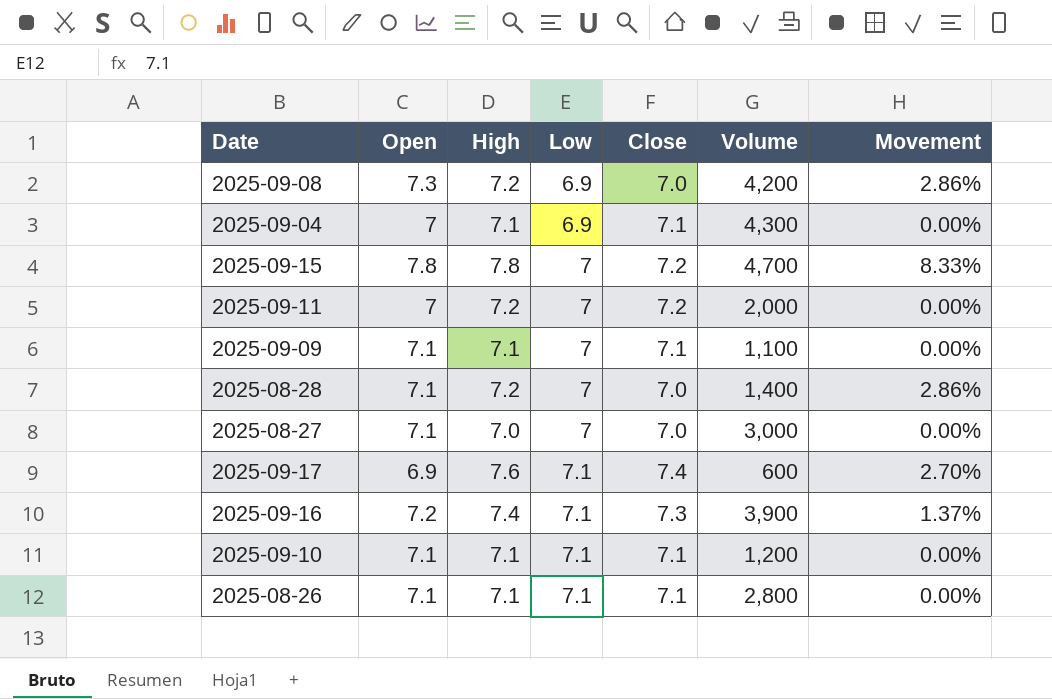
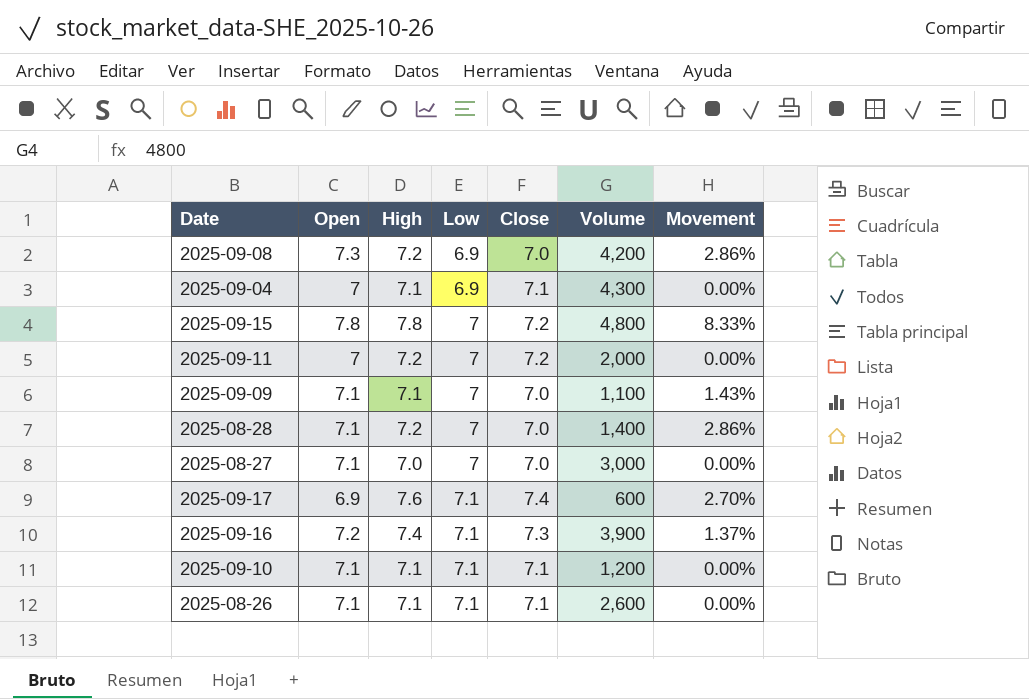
2025-09-15 | Volume: 4,700 -> 4,800
2025-09-09 | Close: 7.1 -> 7.0
2025-09-09 | Movement: 0.00% -> 1.43%
2025-08-26 | Volume: 2,800 -> 2,600

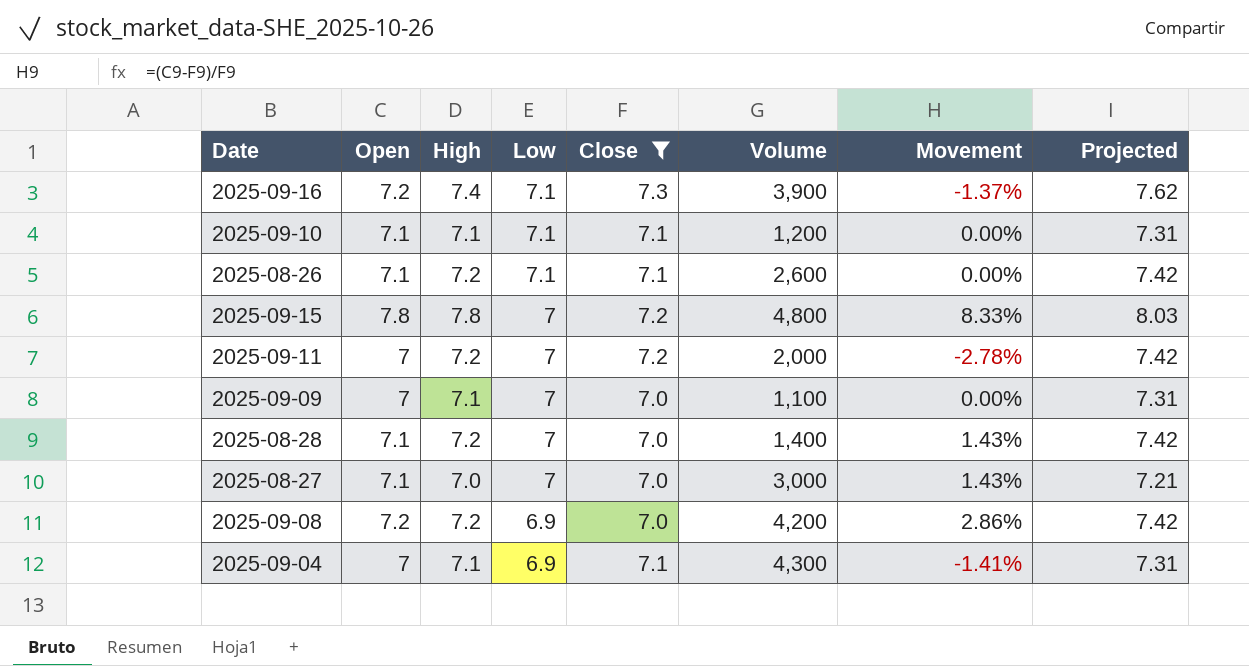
filter: none -> Close != 7.4
row order: Low ascending -> Low descending
column Movement | formula: ([High] - [Close]) / [Close] -> ([Open] - [Close]) / [Close]
column Projected | formula: none -> [High] * 1.03
2025-08-26 | High: 7.1 -> 7.2
2025-09-09 | Open: 7.1 -> 7
2025-09-08 | Open: 7.3 -> 7.2

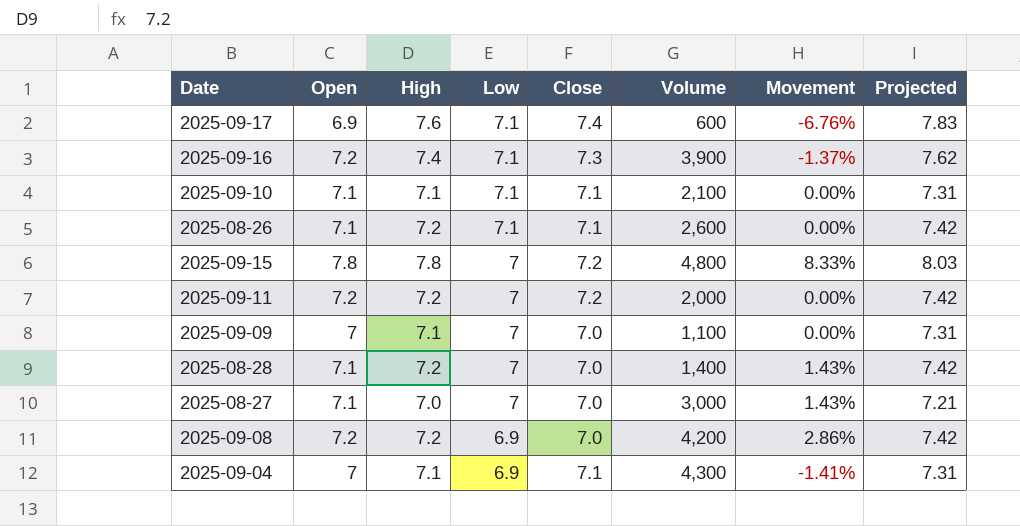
filter: Close != 7.4 -> none
2025-09-10 | Volume: 1,200 -> 2,100
2025-09-11 | Open: 7 -> 7.2
2025-09-11 | Movement: -2.78% -> 0.00%

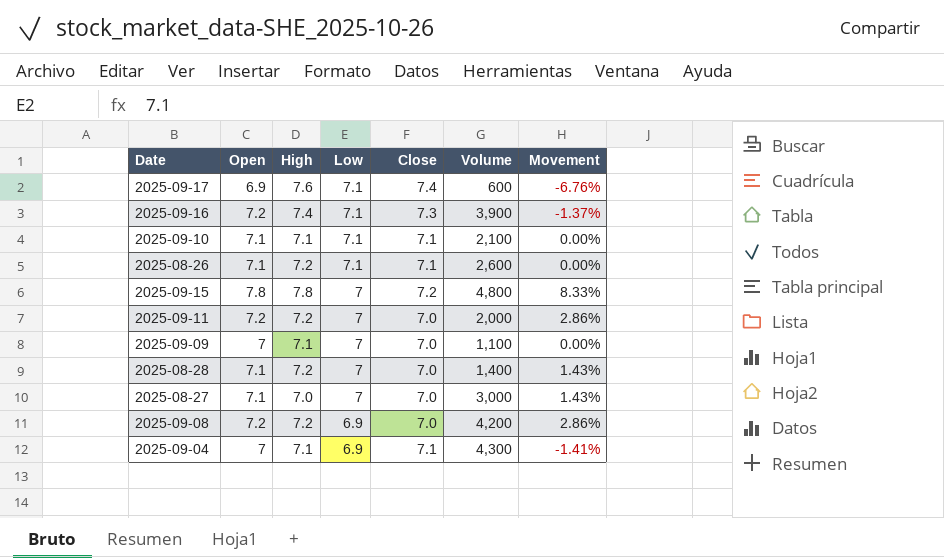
column Projected | formula: [High] * 1.03 -> none
2025-09-11 | Close: 7.2 -> 7.0
2025-09-11 | Movement: 0.00% -> 2.86%

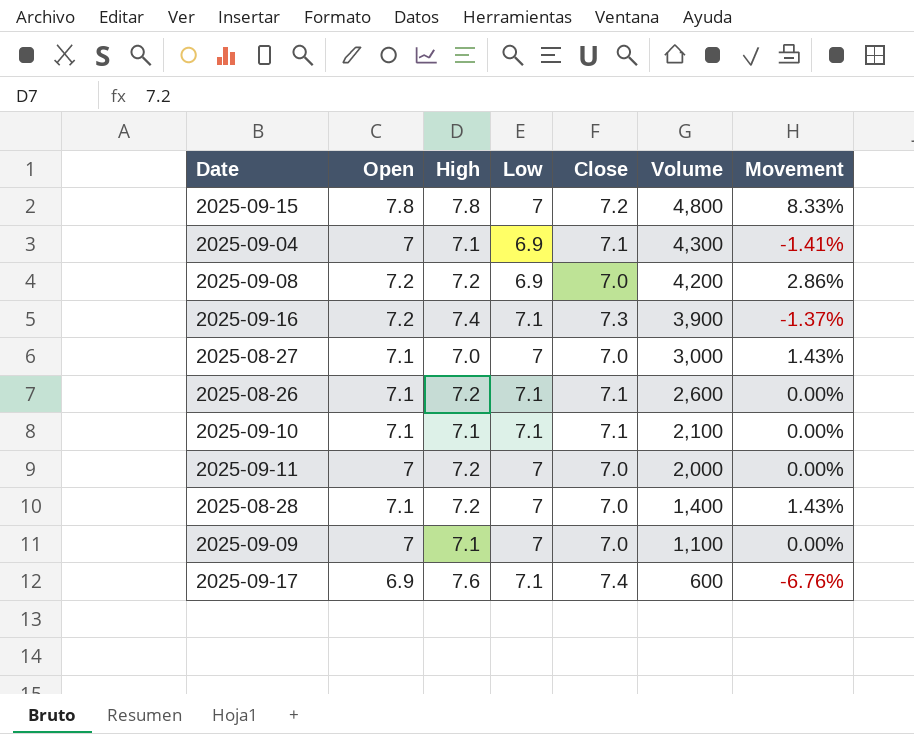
row order: Low descending -> Volume descending
2025-09-11 | Open: 7.2 -> 7
2025-09-11 | Movement: 2.86% -> 0.00%

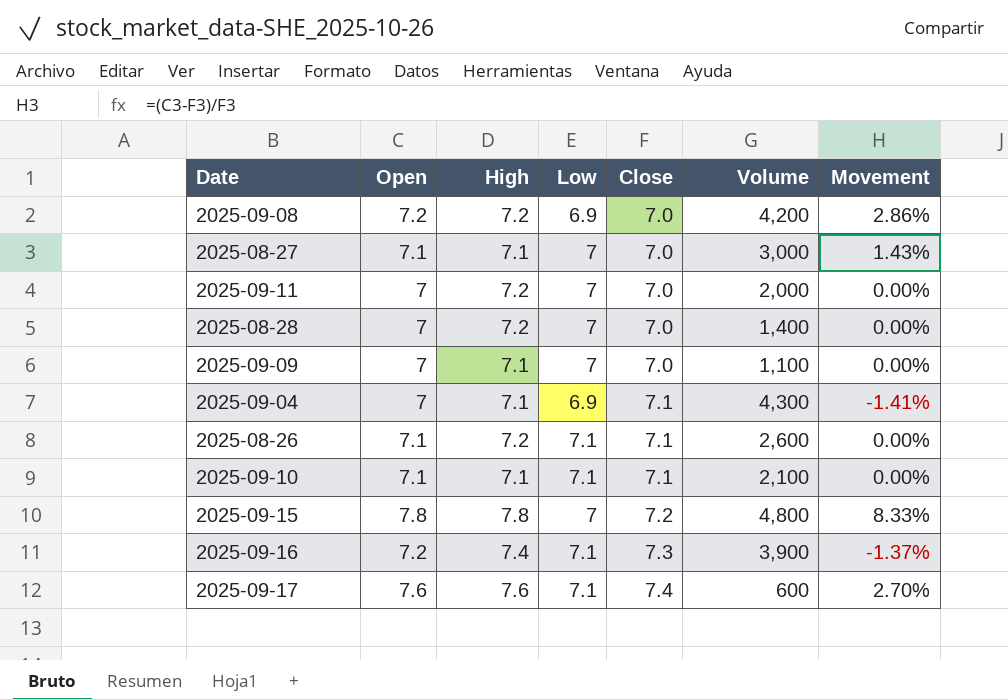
row order: Volume descending -> Close ascending
2025-08-27 | High: 7.0 -> 7.1
2025-08-28 | Open: 7.1 -> 7
2025-08-28 | Movement: 1.43% -> 0.00%
2025-09-17 | Open: 6.9 -> 7.6
2025-09-17 | Movement: -6.76% -> 2.70%

